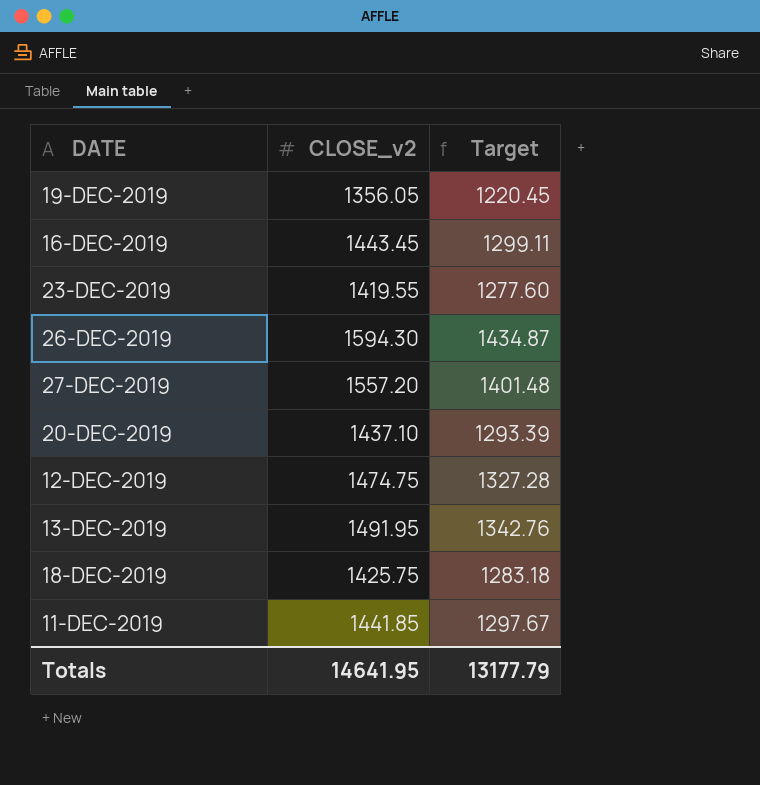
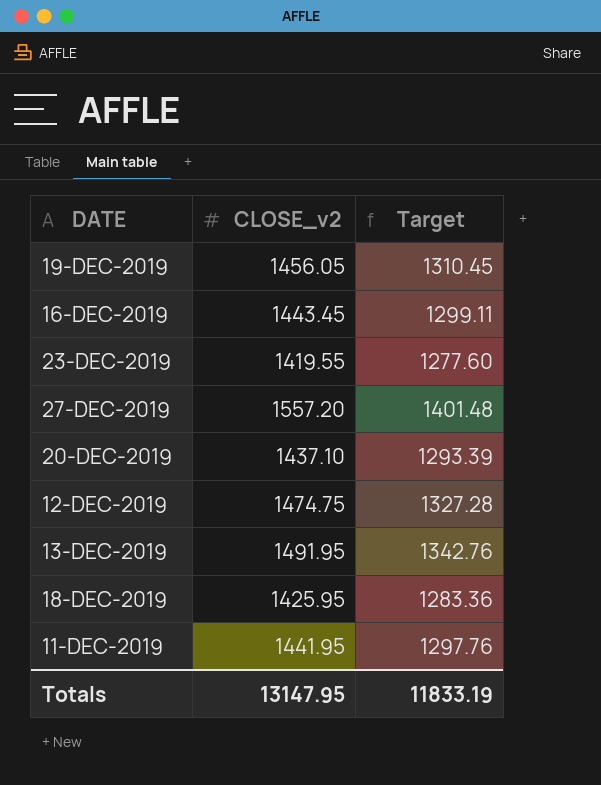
row 26-DEC-2019: 1594.30 | 1434.87 -> none
19-DEC-2019 | CLOSE_v2: 1356.05 -> 1456.05
19-DEC-2019 | Target: 1220.45 -> 1310.45
18-DEC-2019 | CLOSE_v2: 1425.75 -> 1425.95
18-DEC-2019 | Target: 1283.18 -> 1283.36
11-DEC-2019 | CLOSE_v2: 1441.85 -> 1441.95
11-DEC-2019 | Target: 1297.67 -> 1297.76
Totals | CLOSE_v2: 14641.95 -> 13147.95
Totals | Target: 13177.79 -> 11833.19

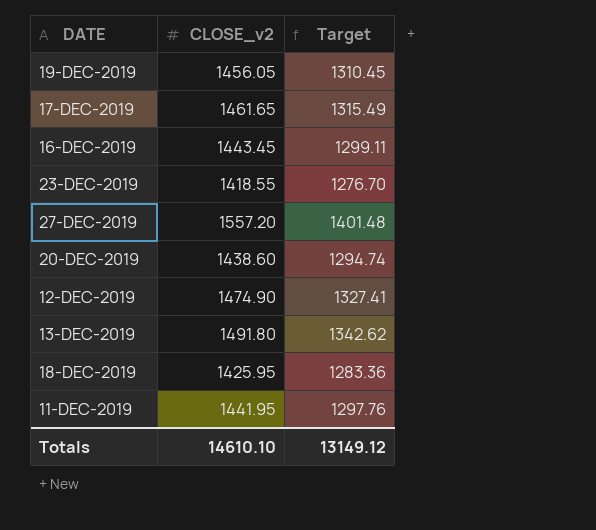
row 17-DEC-2019: none -> 1461.65 | 1315.49
23-DEC-2019 | CLOSE_v2: 1419.55 -> 1418.55
23-DEC-2019 | Target: 1277.60 -> 1276.70
20-DEC-2019 | CLOSE_v2: 1437.10 -> 1438.60
20-DEC-2019 | Target: 1293.39 -> 1294.74
12-DEC-2019 | CLOSE_v2: 1474.75 -> 1474.90
12-DEC-2019 | Target: 1327.28 -> 1327.41
13-DEC-2019 | CLOSE_v2: 1491.95 -> 1491.80
13-DEC-2019 | Target: 1342.76 -> 1342.62
Totals | CLOSE_v2: 13147.95 -> 14610.10
Totals | Target: 11833.19 -> 13149.12

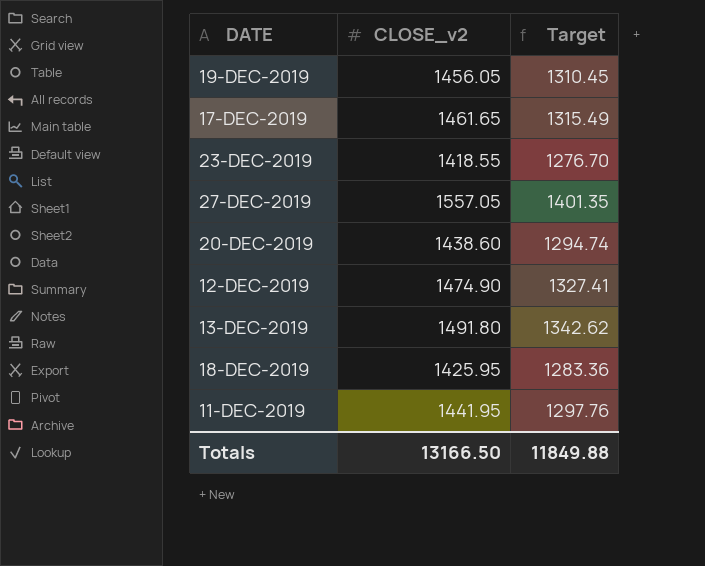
row 16-DEC-2019: 1443.45 | 1299.11 -> none
27-DEC-2019 | CLOSE_v2: 1557.20 -> 1557.05
27-DEC-2019 | Target: 1401.48 -> 1401.35
Totals | CLOSE_v2: 14610.10 -> 13166.50
Totals | Target: 13149.12 -> 11849.88

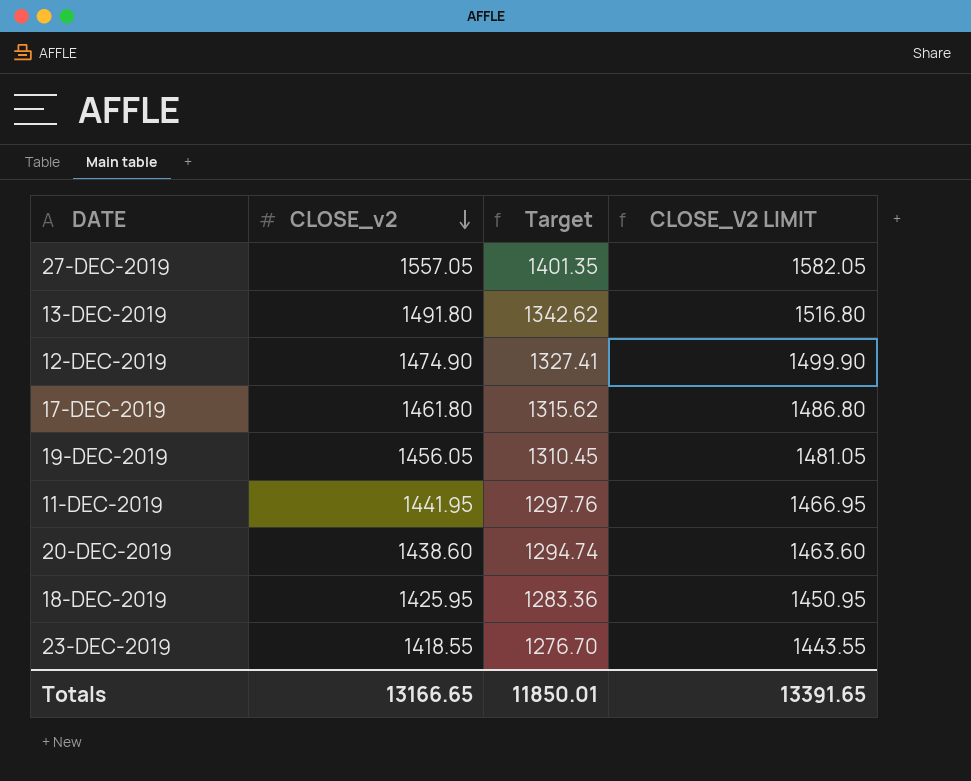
row order: none -> CLOSE_v2 descending
column CLOSE_V2 LIMIT | formula: none -> [CLOSE_v2] + 25
17-DEC-2019 | CLOSE_v2: 1461.65 -> 1461.80
17-DEC-2019 | Target: 1315.49 -> 1315.62
Totals | CLOSE_v2: 13166.50 -> 13166.65
Totals | Target: 11849.88 -> 11850.01

